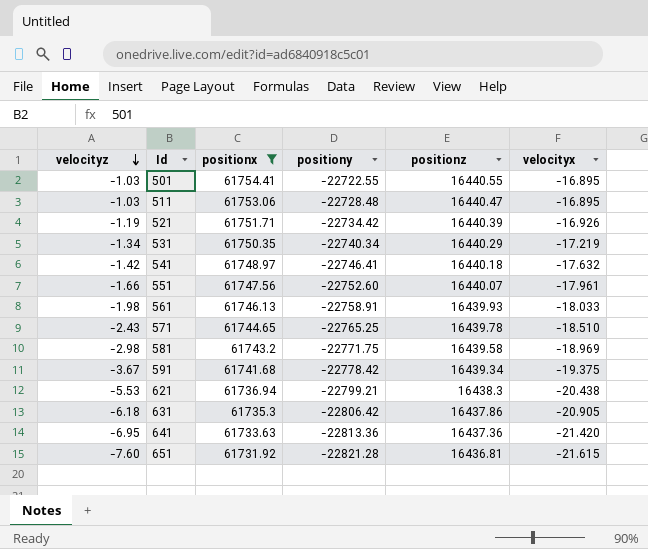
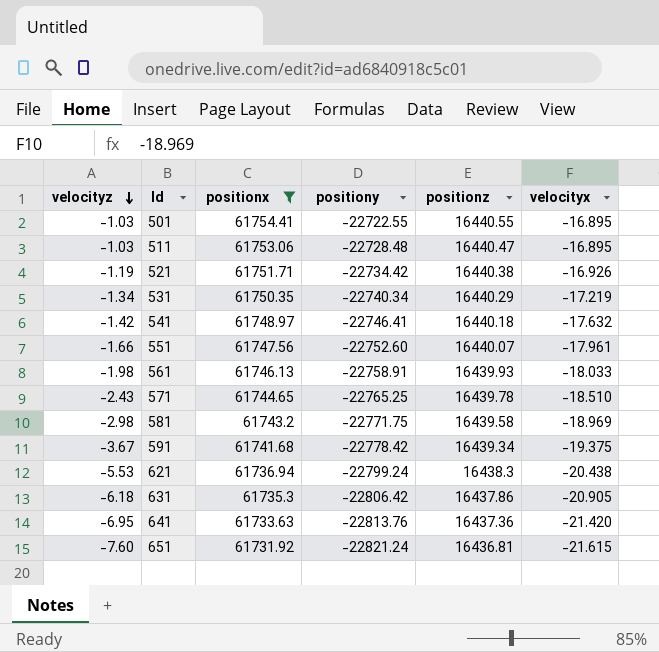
521 | positionz: 16440.39 -> 16440.38
621 | positiony: -22799.21 -> -22799.24
641 | positiony: -22813.36 -> -22813.76
651 | positiony: -22821.28 -> -22821.24

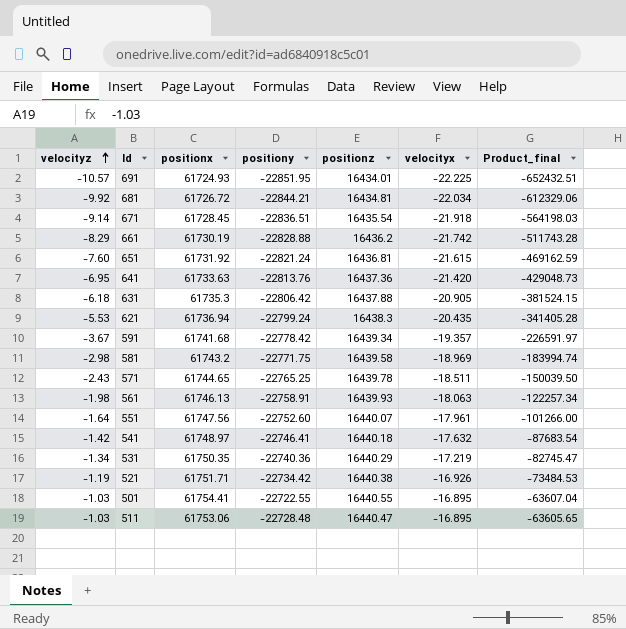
filter: positionx >= 61731.92 -> none
row order: velocityz descending -> velocityz ascending
column Product_final | formula: none -> [velocityz] * [positionx]
631 | positionz: 16437.86 -> 16437.88
621 | velocityx: -20.438 -> -20.435
591 | velocityx: -19.375 -> -19.357
571 | velocityx: -18.510 -> -18.511
561 | velocityx: -18.033 -> -18.063
551 | velocityz: -1.66 -> -1.64
531 | positiony: -22740.34 -> -22740.36

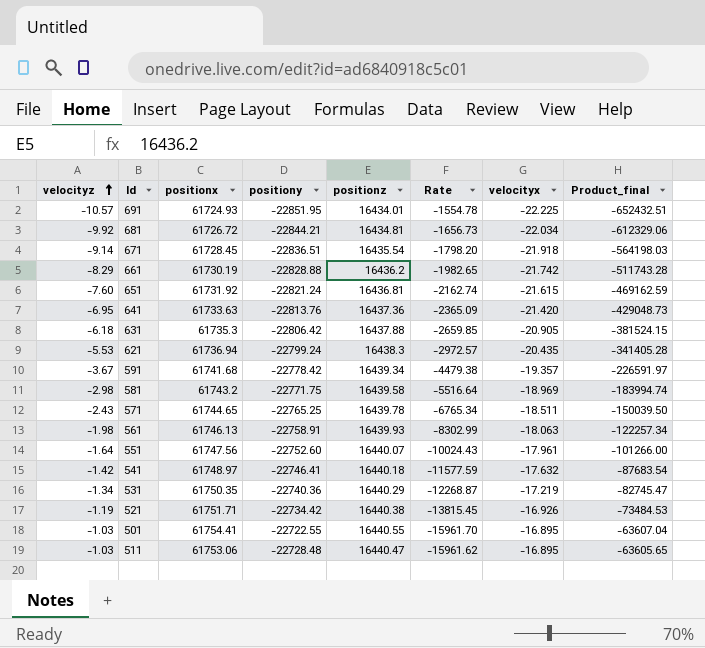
column Rate | formula: none -> [positionz] / [velocityz]

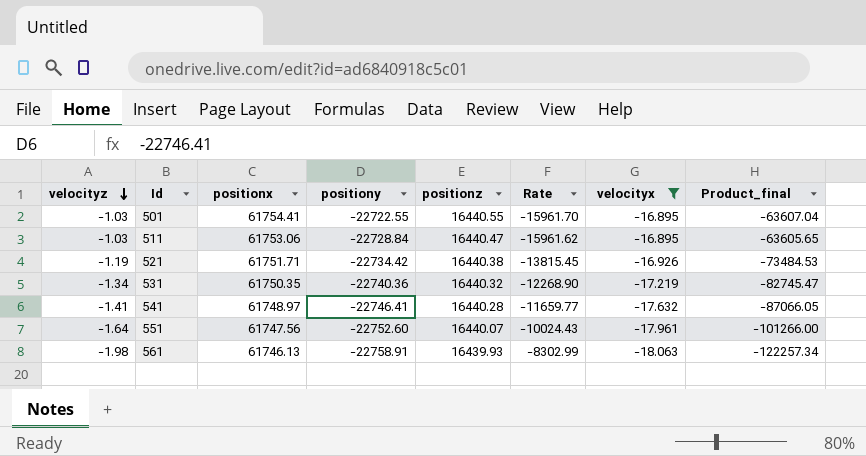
filter: none -> velocityx >= -18.063
row order: velocityz ascending -> velocityz descending
511 | positiony: -22728.48 -> -22728.84
531 | positionz: 16440.29 -> 16440.32
531 | Rate: -12268.87 -> -12268.90
541 | velocityz: -1.42 -> -1.41
541 | positionz: 16440.18 -> 16440.28
541 | Rate: -11577.59 -> -11659.77
541 | Product_final: -87683.54 -> -87066.05

